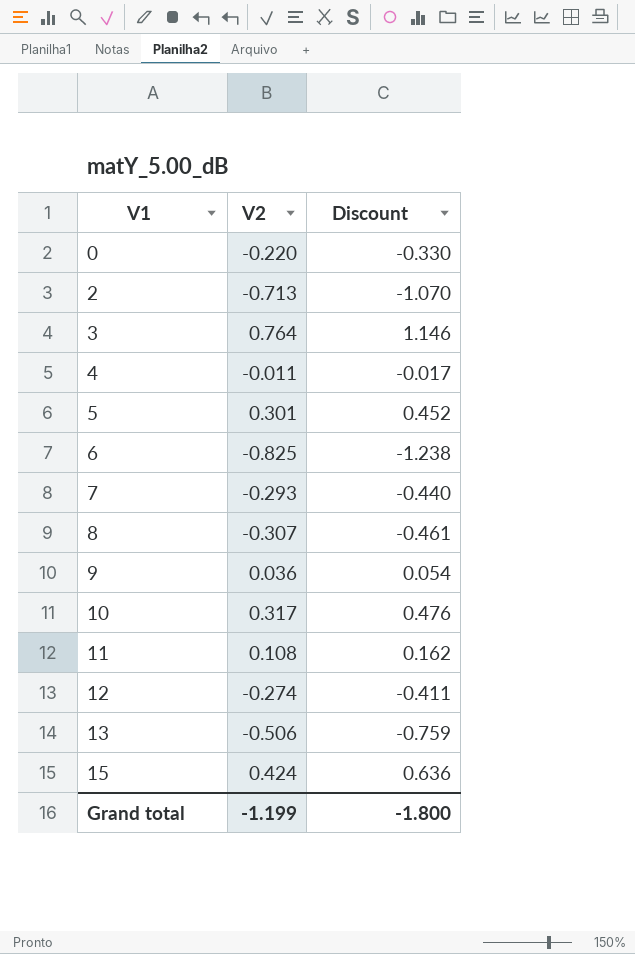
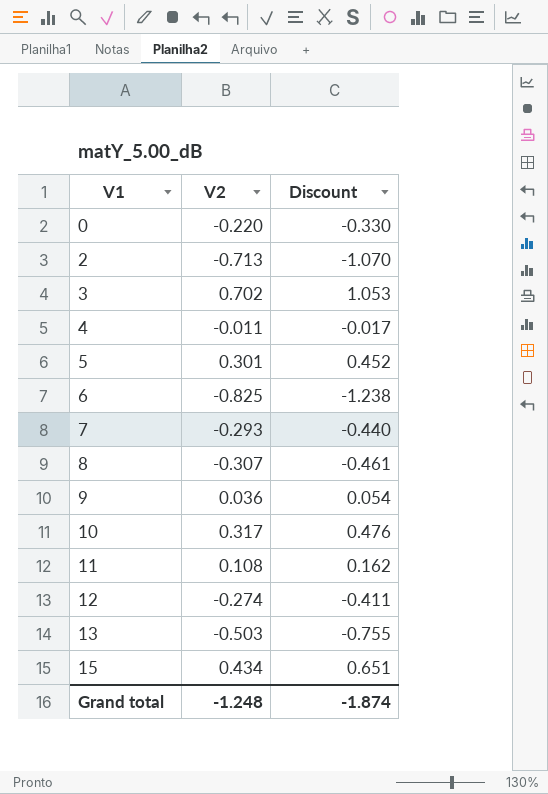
3 | V2: 0.764 -> 0.702
3 | Discount: 1.146 -> 1.053
13 | V2: -0.506 -> -0.503
13 | Discount: -0.759 -> -0.755
15 | V2: 0.424 -> 0.434
15 | Discount: 0.636 -> 0.651
Grand total | V2: -1.199 -> -1.248
Grand total | Discount: -1.800 -> -1.874

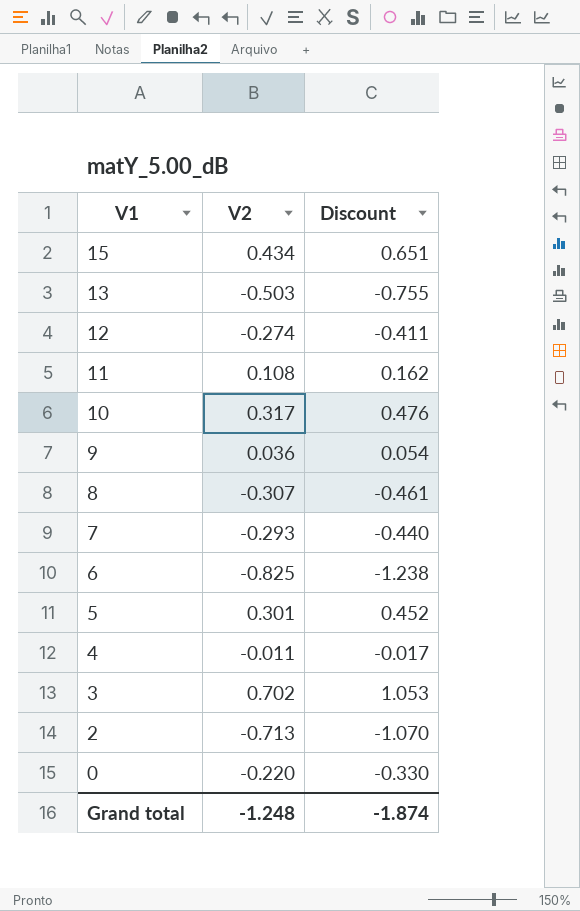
row order: V1 ascending -> V1 descending

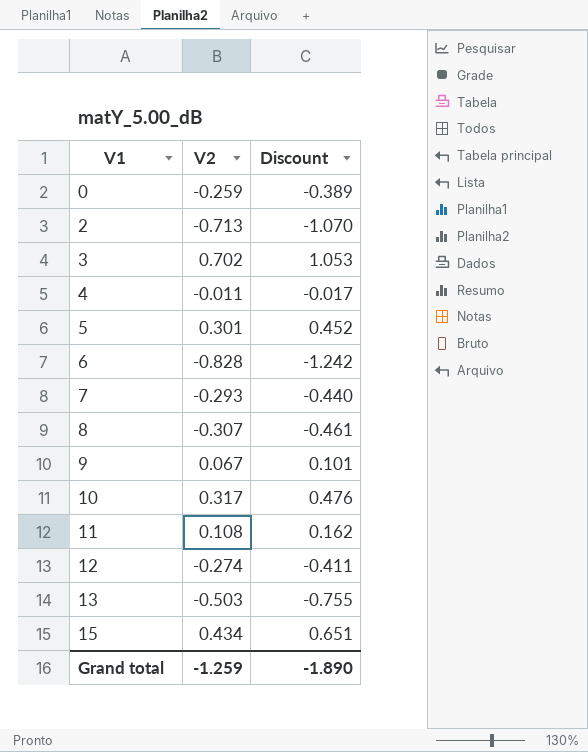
row order: V1 descending -> V1 ascending
0 | V2: -0.220 -> -0.259
0 | Discount: -0.330 -> -0.389
6 | V2: -0.825 -> -0.828
6 | Discount: -1.238 -> -1.242
9 | V2: 0.036 -> 0.067
9 | Discount: 0.054 -> 0.101
Grand total | V2: -1.248 -> -1.259
Grand total | Discount: -1.874 -> -1.890

